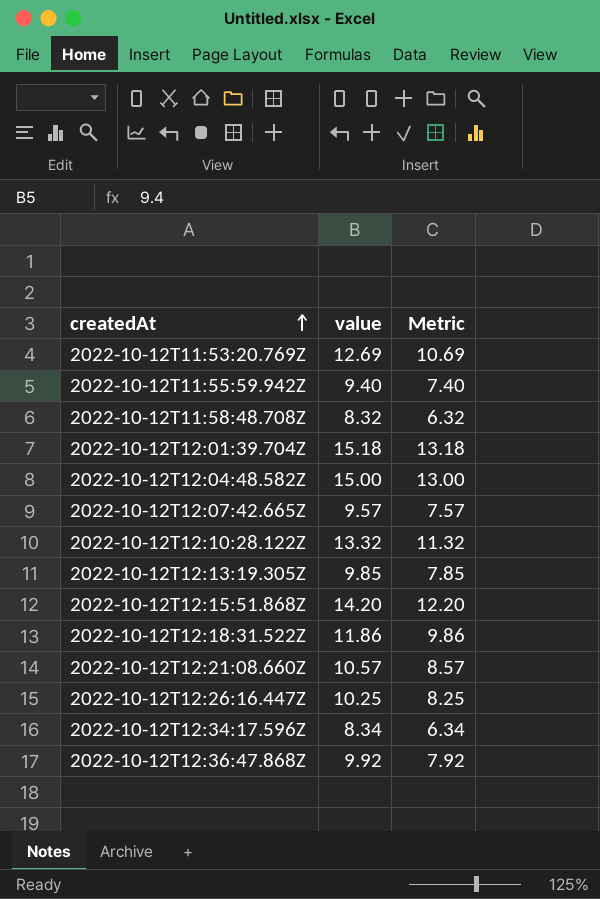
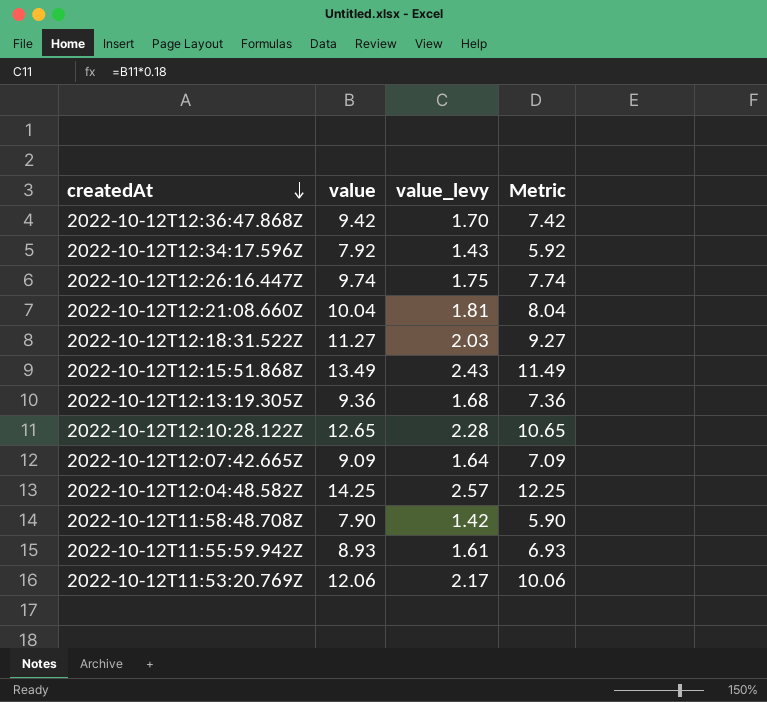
row order: createdAt ascending -> createdAt descending
column value_levy | formula: none -> [value] * 0.18
row 2022-10-12T12:01:39.704Z: 15.18 | 13.18 -> none
2022-10-12T12:36:47.868Z | value: 9.92 -> 9.42
2022-10-12T12:36:47.868Z | Metric: 7.92 -> 7.42
2022-10-12T12:34:17.596Z | value: 8.34 -> 7.92
2022-10-12T12:34:17.596Z | Metric: 6.34 -> 5.92
2022-10-12T12:26:16.447Z | value: 10.25 -> 9.74
2022-10-12T12:26:16.447Z | Metric: 8.25 -> 7.74
2022-10-12T12:21:08.660Z | value: 10.57 -> 10.04
2022-10-12T12:21:08.660Z | Metric: 8.57 -> 8.04
2022-10-12T12:18:31.522Z | value: 11.86 -> 11.27
2022-10-12T12:18:31.522Z | Metric: 9.86 -> 9.27
2022-10-12T12:15:51.868Z | value: 14.20 -> 13.49
2022-10-12T12:15:51.868Z | Metric: 12.20 -> 11.49
2022-10-12T12:13:19.305Z | value: 9.85 -> 9.36
2022-10-12T12:13:19.305Z | Metric: 7.85 -> 7.36
2022-10-12T12:10:28.122Z | value: 13.32 -> 12.65
2022-10-12T12:10:28.122Z | Metric: 11.32 -> 10.65
2022-10-12T12:07:42.665Z | value: 9.57 -> 9.09
2022-10-12T12:07:42.665Z | Metric: 7.57 -> 7.09
2022-10-12T12:04:48.582Z | value: 15.00 -> 14.25
2022-10-12T12:04:48.582Z | Metric: 13.00 -> 12.25
2022-10-12T11:58:48.708Z | value: 8.32 -> 7.90
2022-10-12T11:58:48.708Z | Metric: 6.32 -> 5.90
2022-10-12T11:55:59.942Z | value: 9.40 -> 8.93
2022-10-12T11:55:59.942Z | Metric: 7.40 -> 6.93
2022-10-12T11:53:20.769Z | value: 12.69 -> 12.06
2022-10-12T11:53:20.769Z | Metric: 10.69 -> 10.06

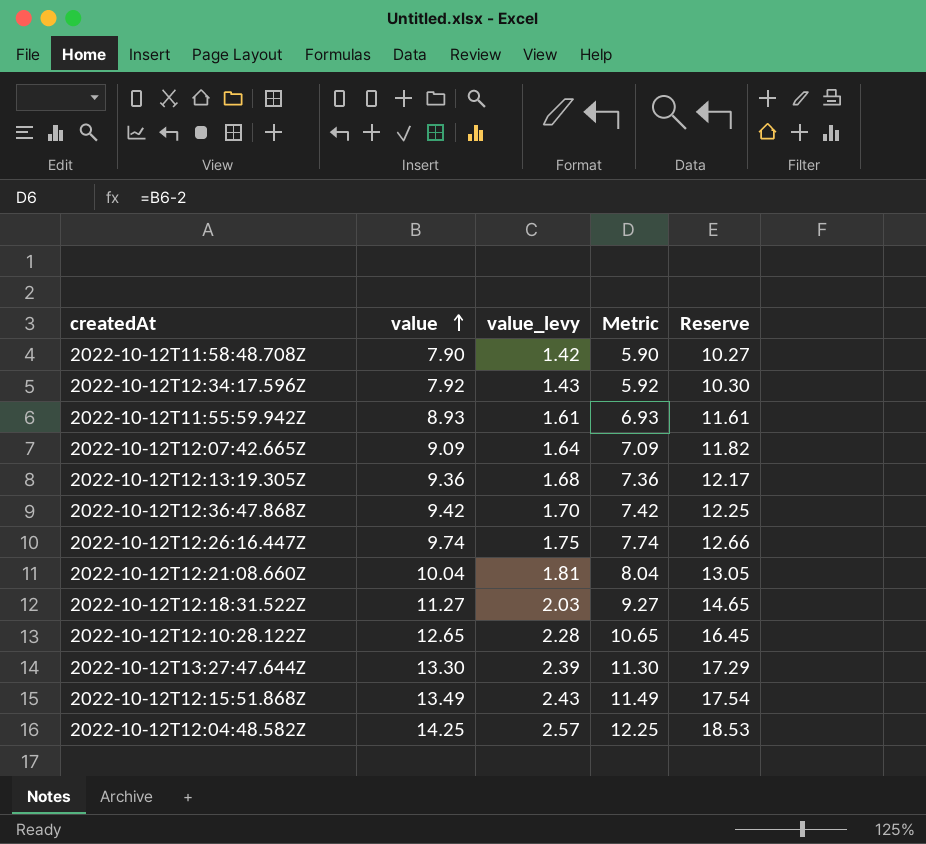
row order: createdAt descending -> value ascending
column Reserve | formula: none -> [value] * 1.3
row 2022-10-12T11:53:20.769Z: 12.06 | 2.17 | 10.06 -> none
row 2022-10-12T13:27:47.644Z: none -> 13.30 | 2.39 | 11.30 | 17.29

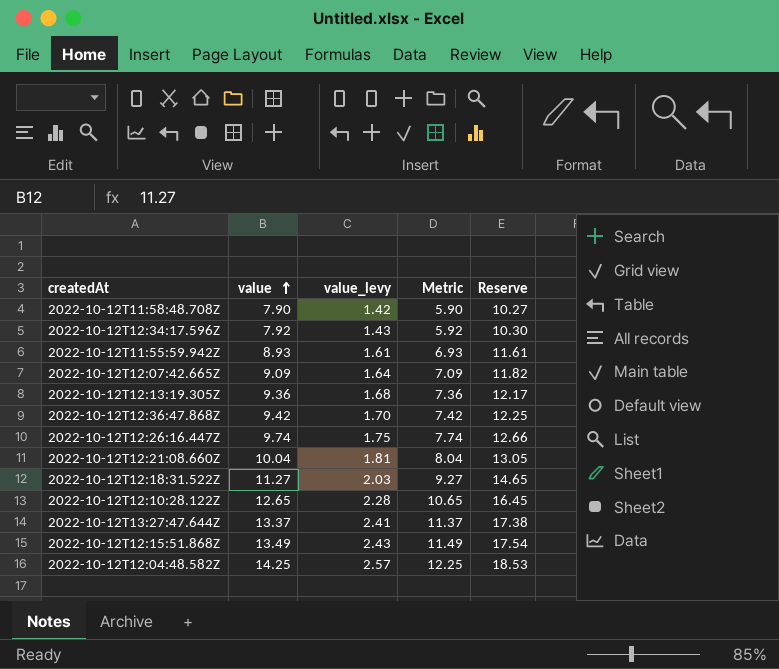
2022-10-12T13:27:47.644Z | value: 13.30 -> 13.37
2022-10-12T13:27:47.644Z | value_levy: 2.39 -> 2.41
2022-10-12T13:27:47.644Z | Metric: 11.30 -> 11.37
2022-10-12T13:27:47.644Z | Reserve: 17.29 -> 17.38

